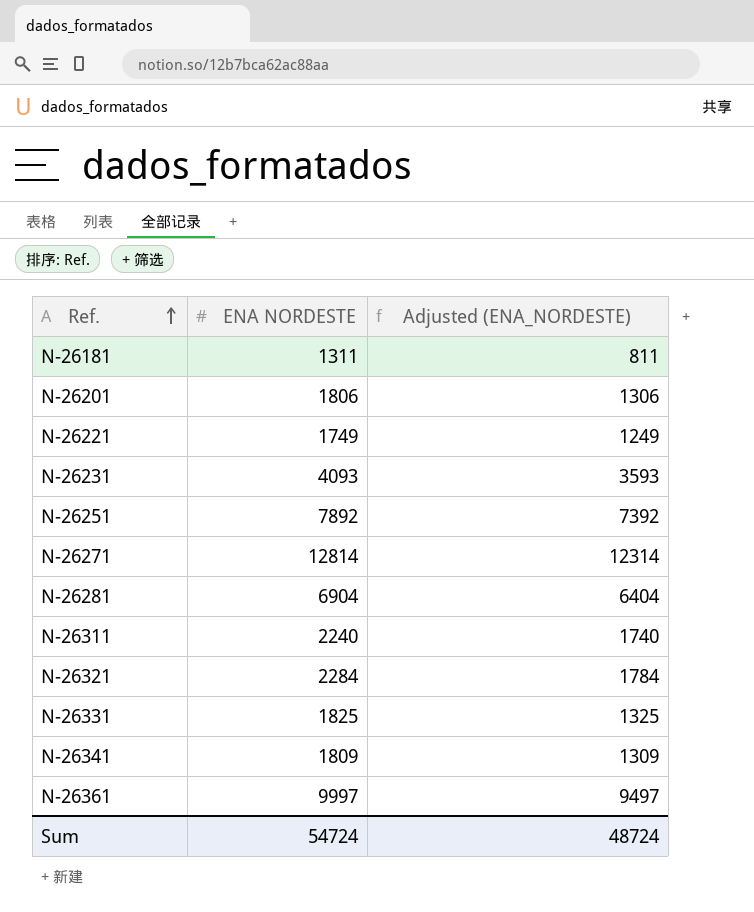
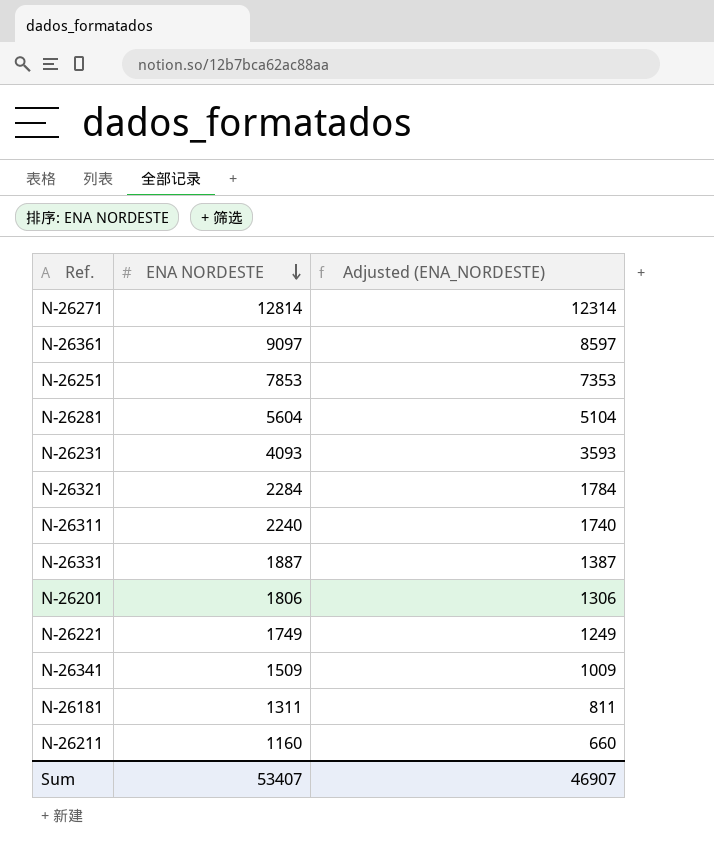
row order: Ref. ascending -> ENA NORDESTE descending
N-26361 | ENA NORDESTE: 9997 -> 9097
N-26361 | Adjusted (ENA_NORDESTE): 9497 -> 8597
N-26251 | ENA NORDESTE: 7892 -> 7853
N-26251 | Adjusted (ENA_NORDESTE): 7392 -> 7353
N-26281 | ENA NORDESTE: 6904 -> 5604
N-26281 | Adjusted (ENA_NORDESTE): 6404 -> 5104
N-26331 | ENA NORDESTE: 1825 -> 1887
N-26331 | Adjusted (ENA_NORDESTE): 1325 -> 1387
N-26341 | ENA NORDESTE: 1809 -> 1509
N-26341 | Adjusted (ENA_NORDESTE): 1309 -> 1009
row N-26211: none -> 1160 | 660
Sum | ENA NORDESTE: 54724 -> 53407
Sum | Adjusted (ENA_NORDESTE): 48724 -> 46907

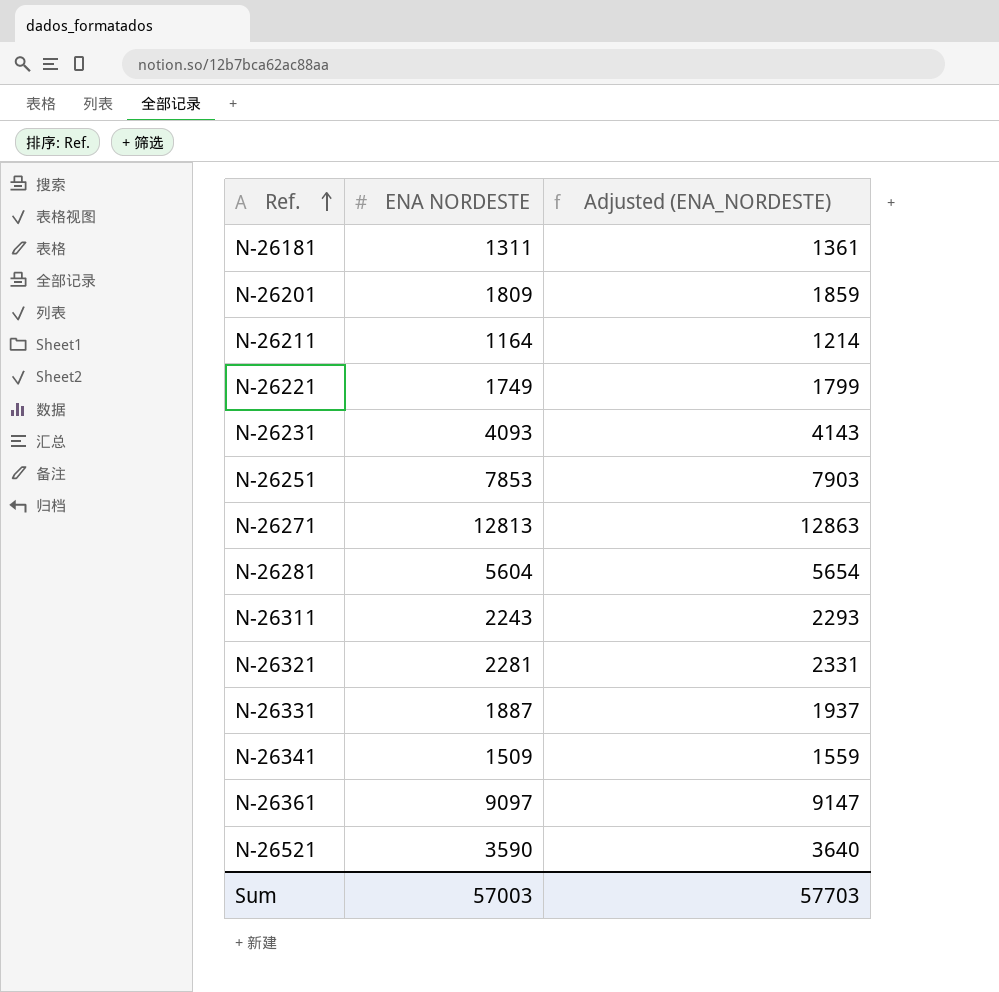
row order: ENA NORDESTE descending -> Ref. ascending
column Adjusted (ENA_NORDESTE) | formula: [ENA NORDESTE] - 500 -> [ENA NORDESTE] + 50
N-26201 | ENA NORDESTE: 1806 -> 1809
N-26211 | ENA NORDESTE: 1160 -> 1164
N-26271 | ENA NORDESTE: 12814 -> 12813
N-26311 | ENA NORDESTE: 2240 -> 2243
N-26321 | ENA NORDESTE: 2284 -> 2281
row N-26521: none -> 3590 | 3640
Sum | ENA NORDESTE: 53407 -> 57003
Sum | Adjusted (ENA_NORDESTE): 46907 -> 57703

